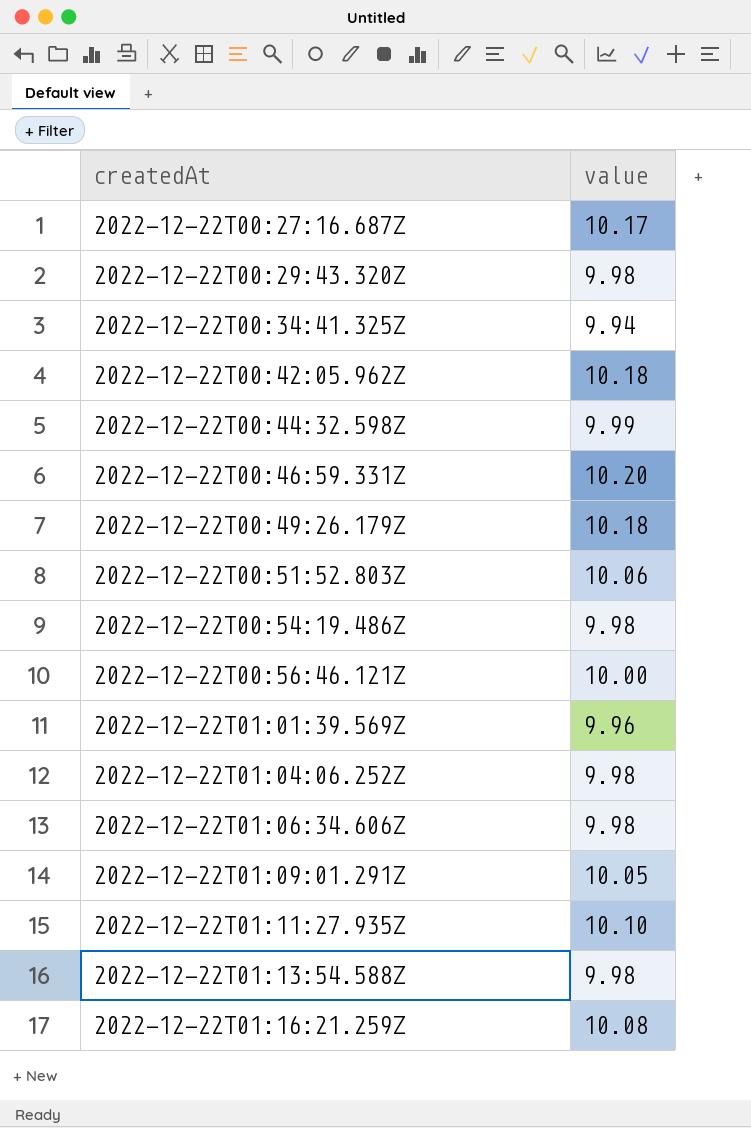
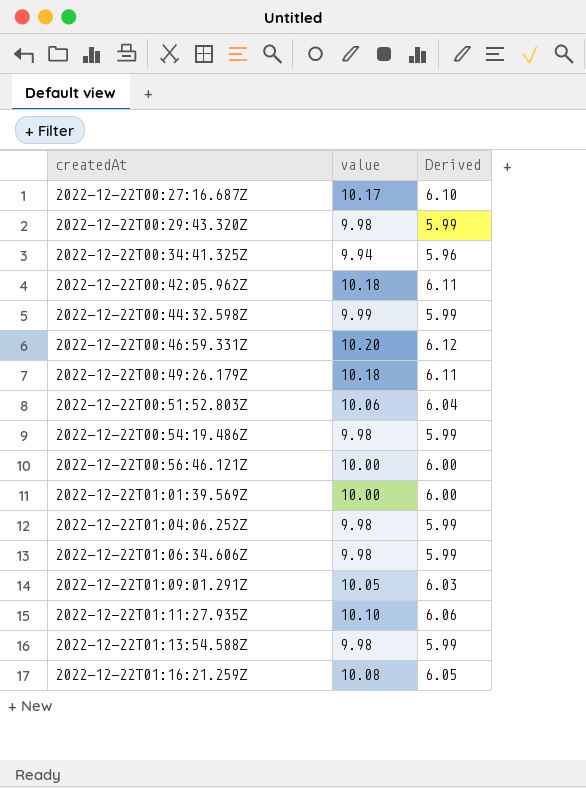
column Derived | formula: none -> [value] * 0.6
2022-12-22T01:01:39.569Z | value: 9.96 -> 10.00

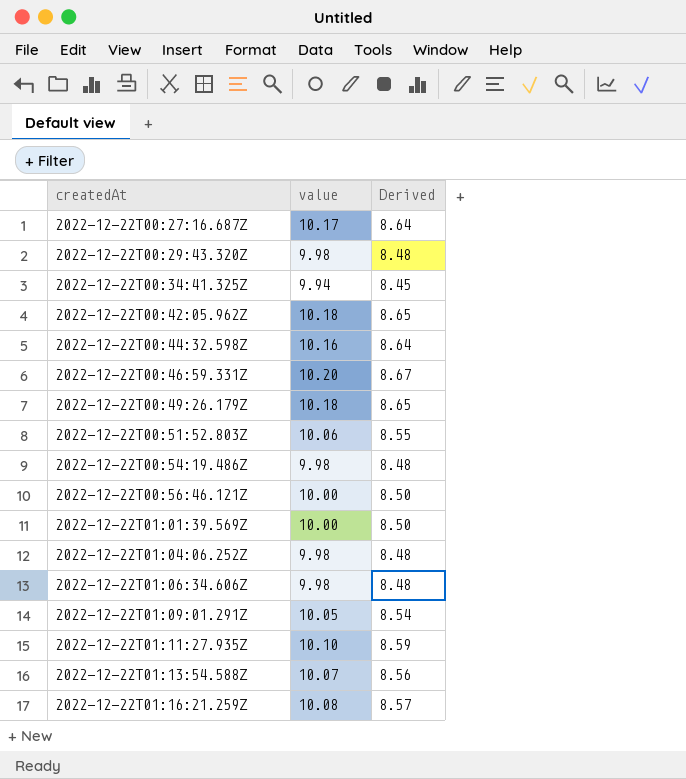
column Derived | formula: [value] * 0.6 -> [value] * 0.85
2022-12-22T00:44:32.598Z | value: 9.99 -> 10.16
2022-12-22T01:13:54.588Z | value: 9.98 -> 10.07

